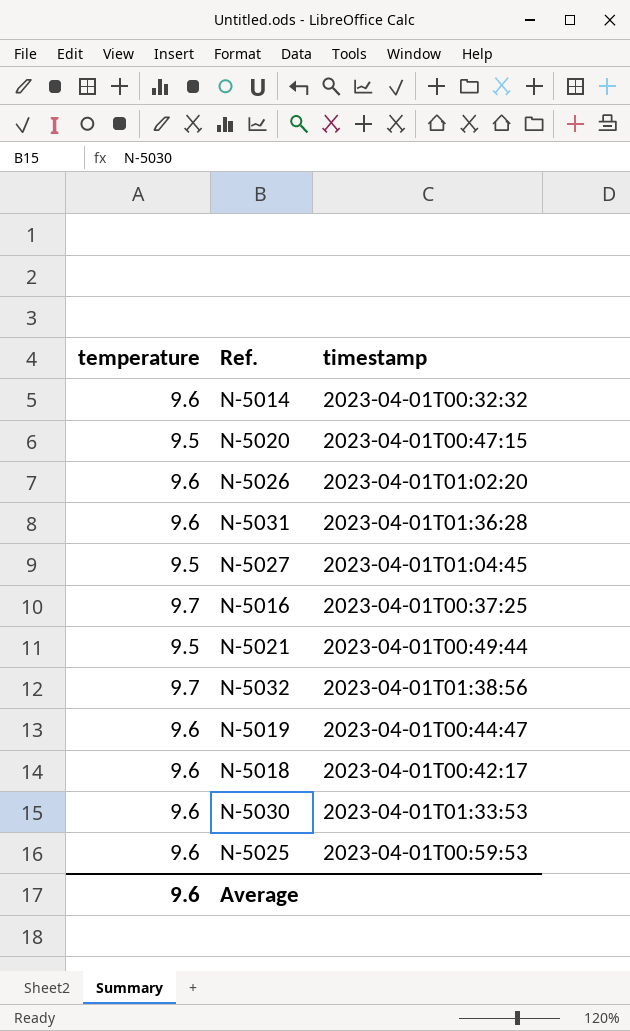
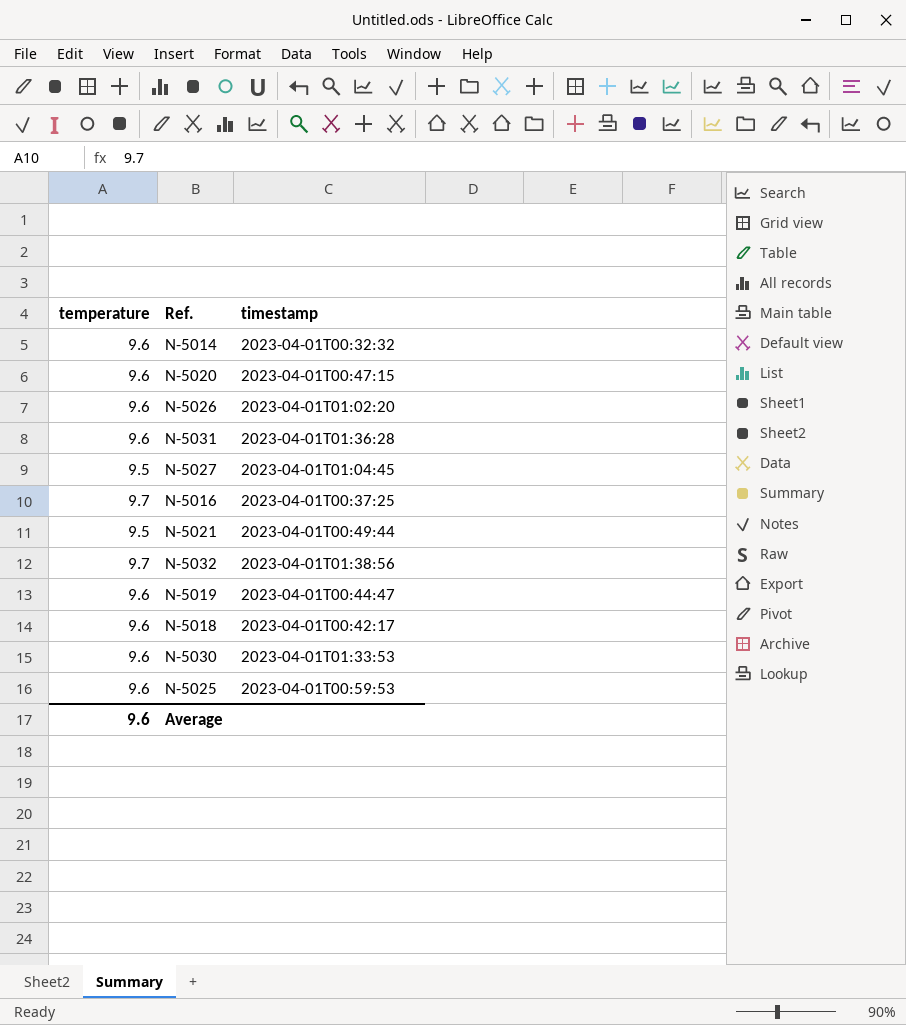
N-5020 | temperature: 9.5 -> 9.6

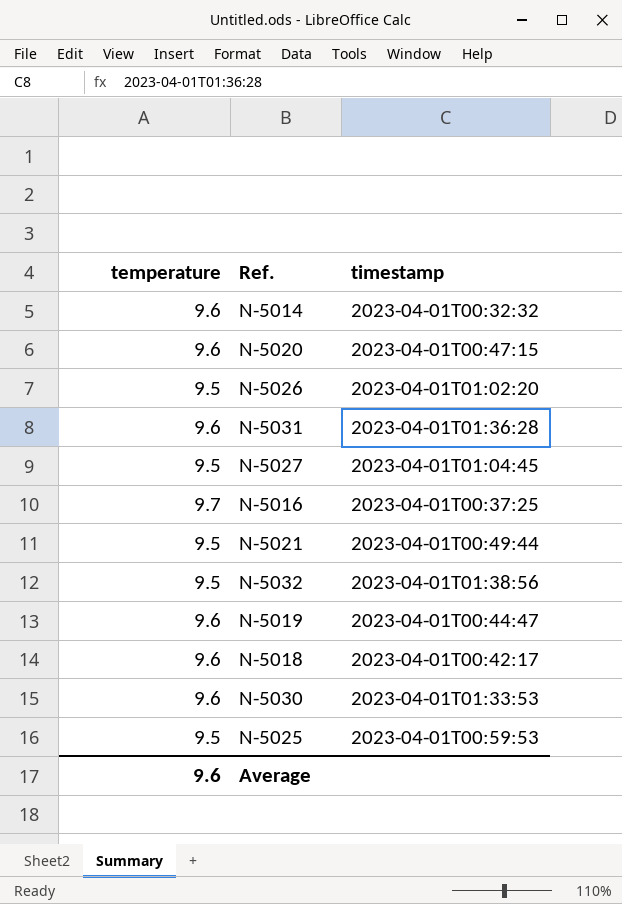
N-5026 | temperature: 9.6 -> 9.5
N-5032 | temperature: 9.7 -> 9.5
N-5025 | temperature: 9.6 -> 9.5

